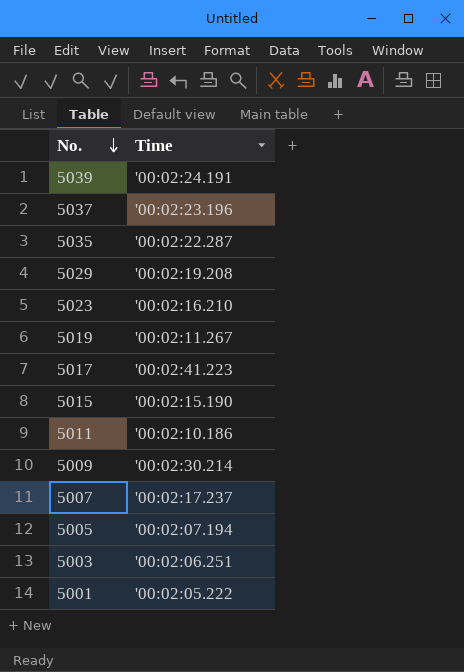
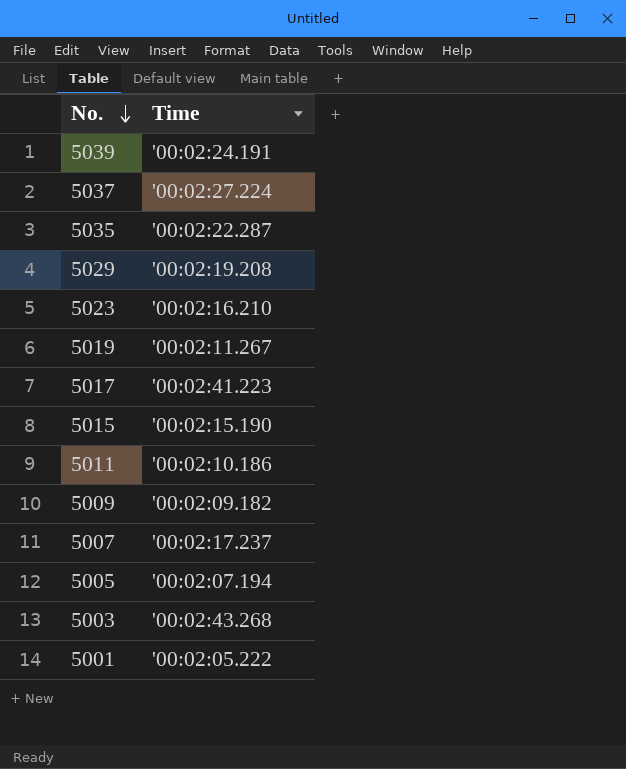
5037 | Time: '00:02:23.196 -> '00:02:27.224
5009 | Time: '00:02:30.214 -> '00:02:09.182
5003 | Time: '00:02:06.251 -> '00:02:43.268

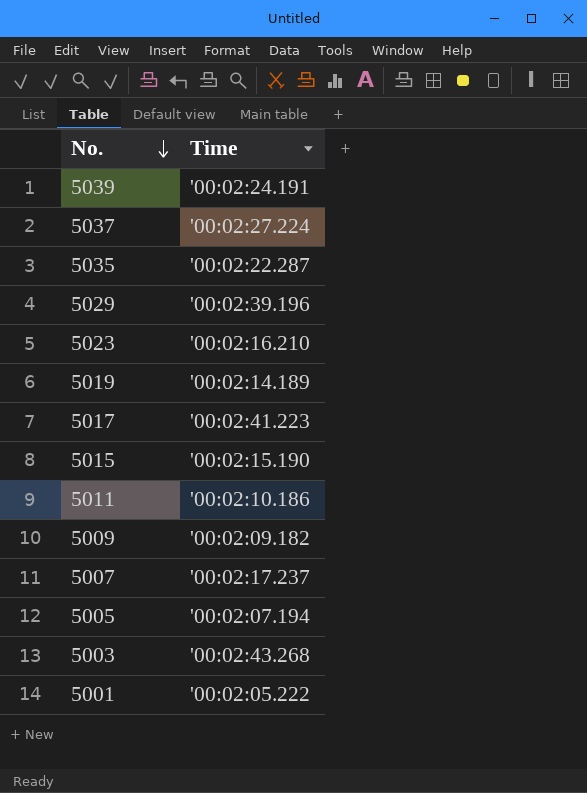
5029 | Time: '00:02:19.208 -> '00:02:39.196
5019 | Time: '00:02:11.267 -> '00:02:14.189

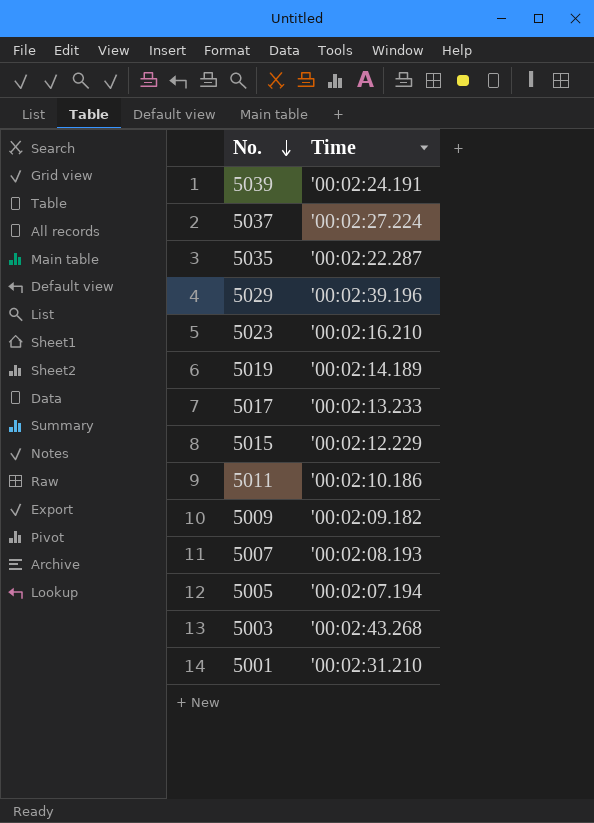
5017 | Time: '00:02:41.223 -> '00:02:13.233
5015 | Time: '00:02:15.190 -> '00:02:12.229
5007 | Time: '00:02:17.237 -> '00:02:08.193
5001 | Time: '00:02:05.222 -> '00:02:31.210

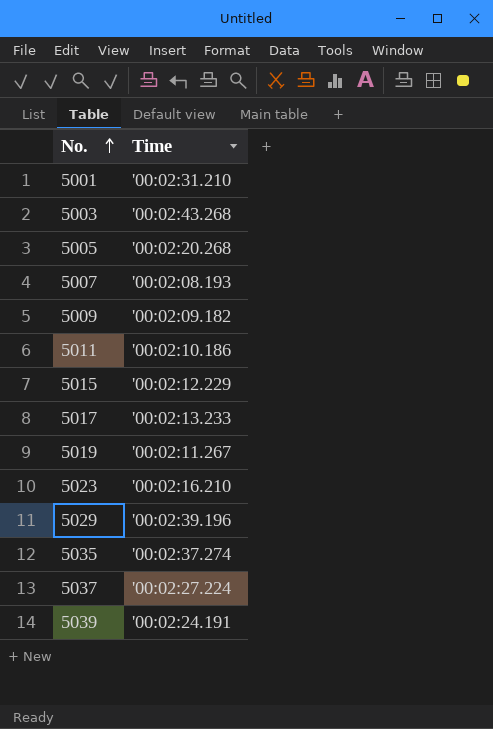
row order: No. descending -> No. ascending
5005 | Time: '00:02:07.194 -> '00:02:20.268
5019 | Time: '00:02:14.189 -> '00:02:11.267
5035 | Time: '00:02:22.287 -> '00:02:37.274

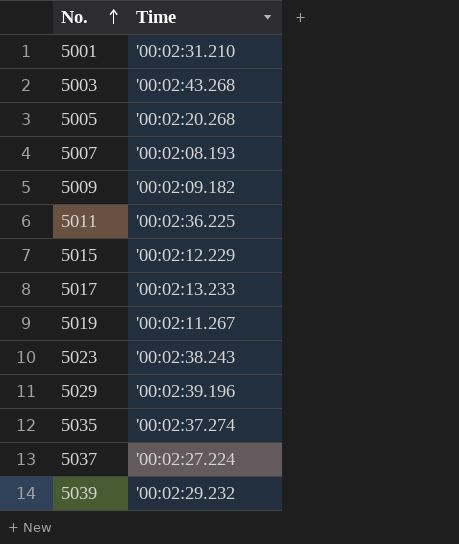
5011 | Time: '00:02:10.186 -> '00:02:36.225
5023 | Time: '00:02:16.210 -> '00:02:38.243
5039 | Time: '00:02:24.191 -> '00:02:29.232

